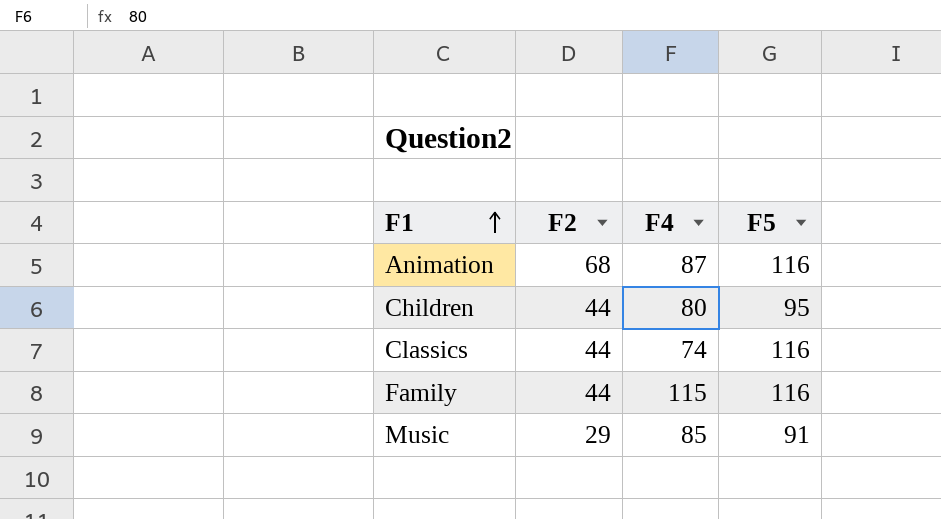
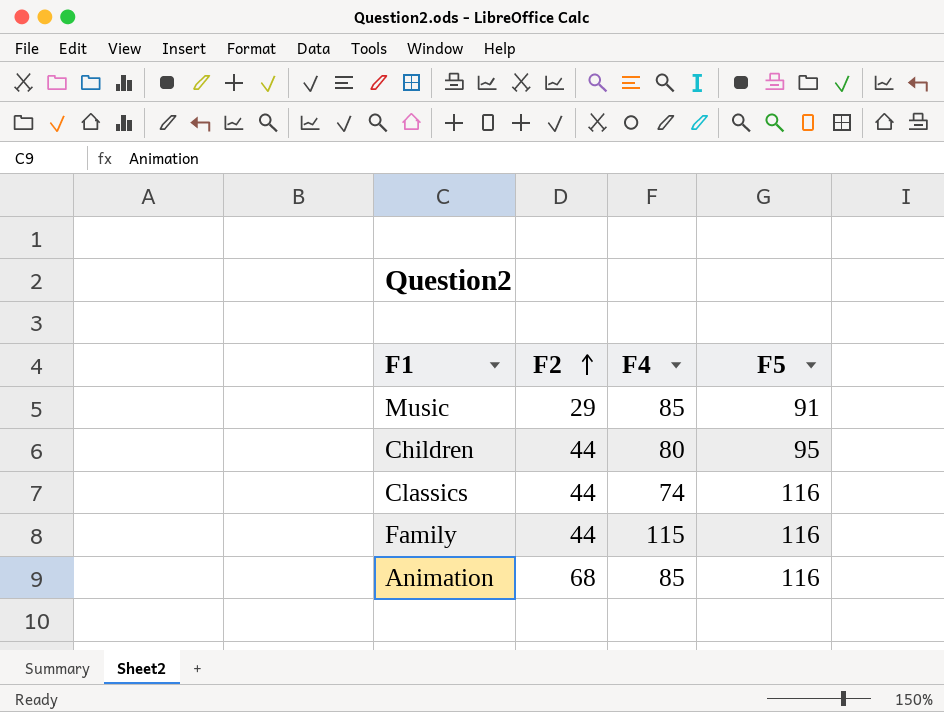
row order: F1 ascending -> F2 ascending
Animation | F4: 87 -> 85

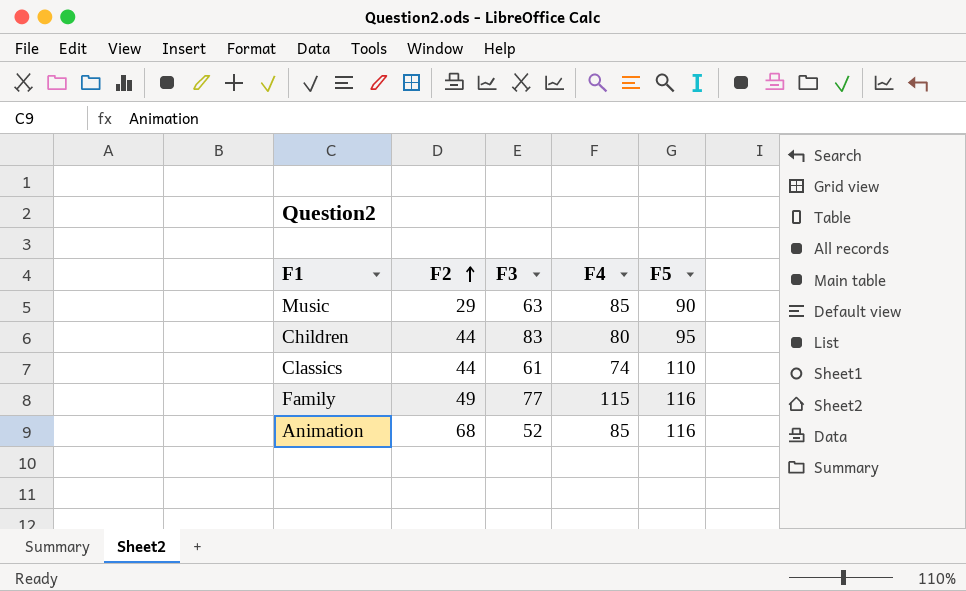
column F3 | position: none -> 3
Music | F5: 91 -> 90
Classics | F5: 116 -> 110
Family | F2: 44 -> 49

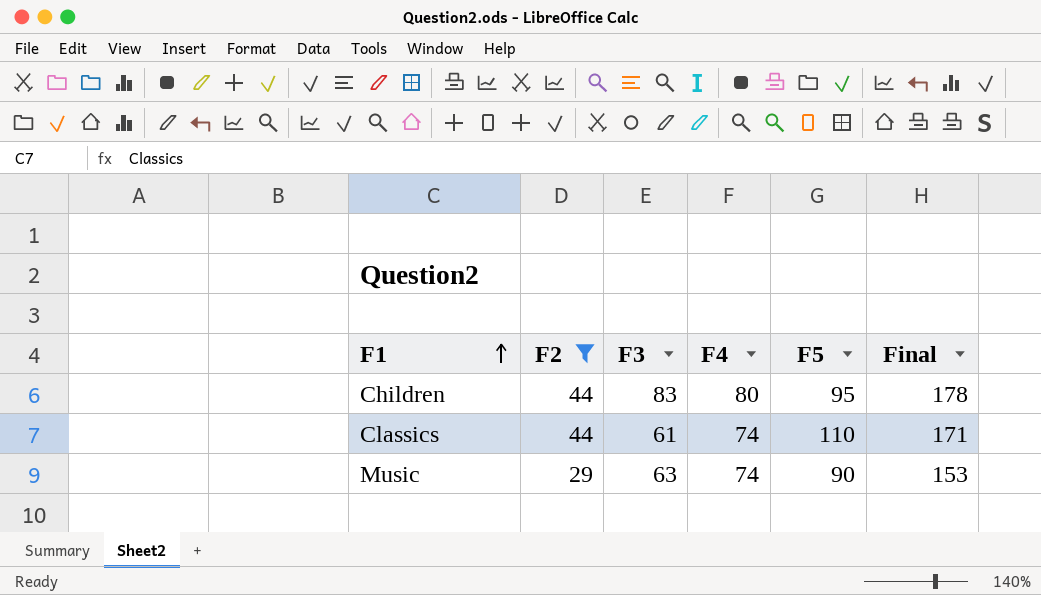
filter: none -> F2 <= 44
row order: F2 ascending -> F1 ascending
column Final | formula: none -> [F3] + [F5]
Music | F4: 85 -> 74

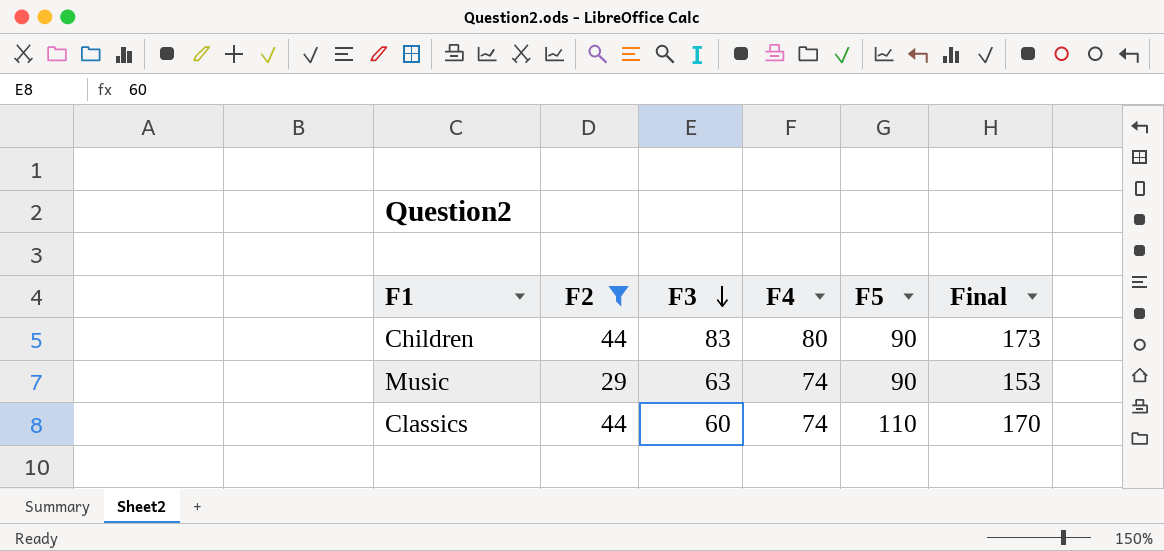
row order: F1 ascending -> F3 descending
Children | F5: 95 -> 90
Children | Final: 178 -> 173
Classics | F3: 61 -> 60
Classics | Final: 171 -> 170

